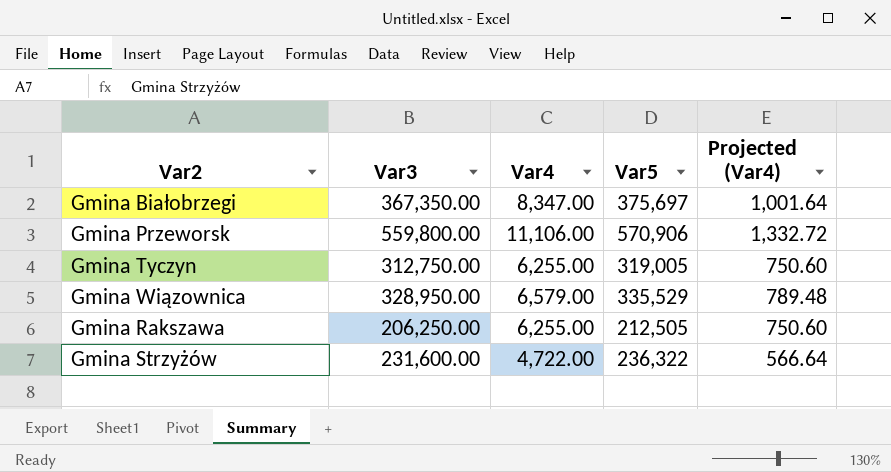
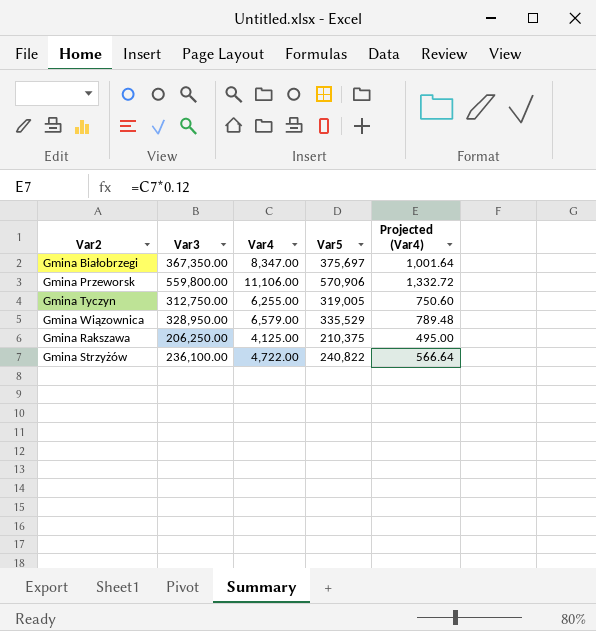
Gmina Rakszawa | Var4: 6,255.00 -> 4,125.00
Gmina Rakszawa | Var5: 212,505 -> 210,375
Gmina Rakszawa | Projected (Var4): 750.60 -> 495.00
Gmina Strzyżów | Var3: 231,600.00 -> 236,100.00
Gmina Strzyżów | Var5: 236,322 -> 240,822

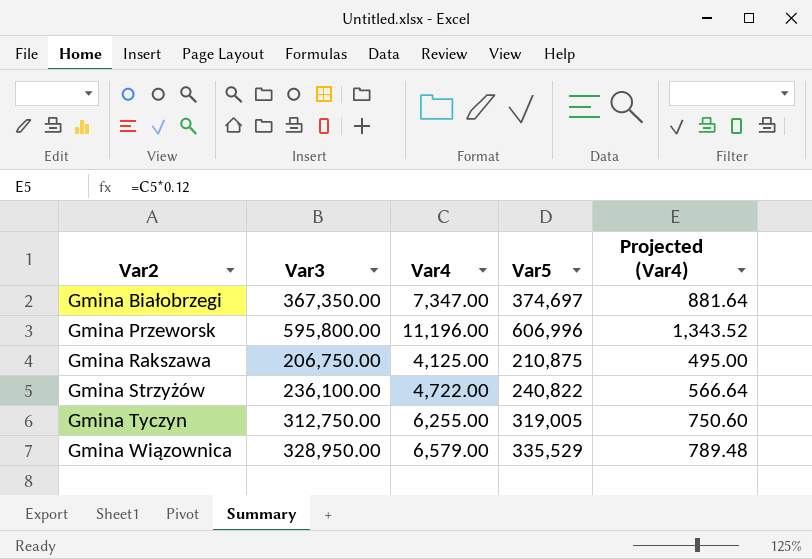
row order: none -> Var2 ascending
Gmina Białobrzegi | Var4: 8,347.00 -> 7,347.00
Gmina Białobrzegi | Var5: 375,697 -> 374,697
Gmina Białobrzegi | Projected (Var4): 1,001.64 -> 881.64
Gmina Przeworsk | Var3: 559,800.00 -> 595,800.00
Gmina Przeworsk | Var4: 11,106.00 -> 11,196.00
Gmina Przeworsk | Var5: 570,906 -> 606,996
Gmina Przeworsk | Projected (Var4): 1,332.72 -> 1,343.52
Gmina Rakszawa | Var3: 206,250.00 -> 206,750.00
Gmina Rakszawa | Var5: 210,375 -> 210,875

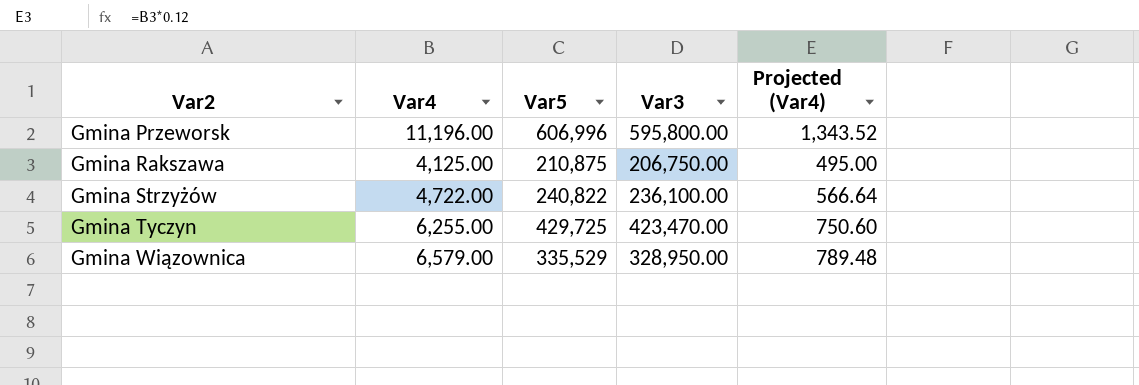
column Var3 | position: 2 -> 4
row Gmina Białobrzegi: 367,350.00 | 7,347.00 | 374,697 | 881.64 -> none
Gmina Tyczyn | Var5: 319,005 -> 429,725
Gmina Tyczyn | Var3: 312,750.00 -> 423,470.00

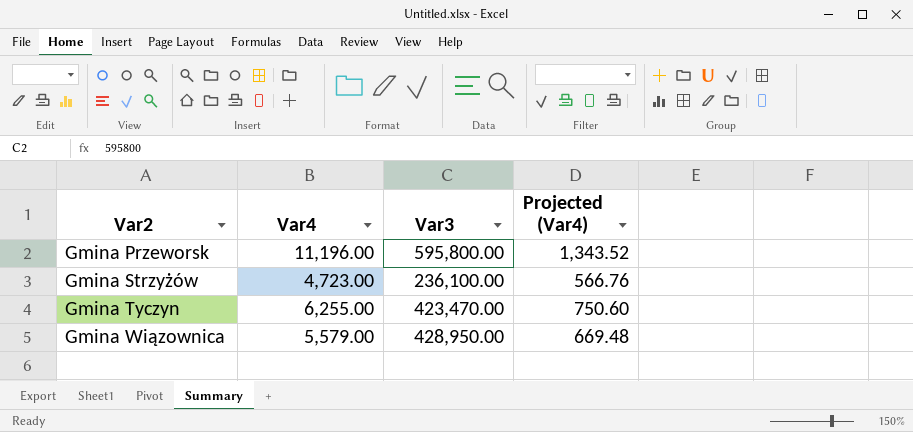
column Var5 | formula: [Var4] + [Var3] -> none
row Gmina Rakszawa: 4,125.00 | 210,875 | 206,750.00 | 495.00 -> none
Gmina Strzyżów | Var4: 4,722.00 -> 4,723.00
Gmina Strzyżów | Projected (Var4): 566.64 -> 566.76
Gmina Wiązownica | Var4: 6,579.00 -> 5,579.00
Gmina Wiązownica | Var3: 328,950.00 -> 428,950.00
Gmina Wiązownica | Projected (Var4): 789.48 -> 669.48

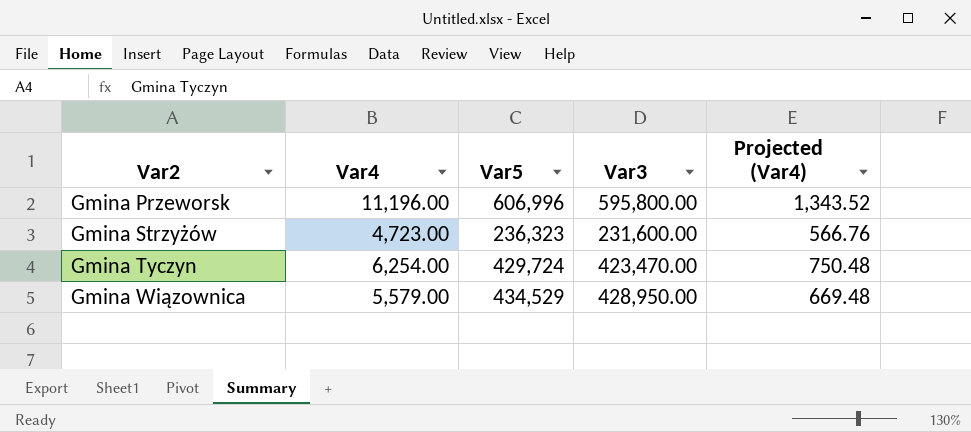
column Var5 | formula: none -> [Var4] + [Var3]
Gmina Strzyżów | Var3: 236,100.00 -> 231,600.00
Gmina Tyczyn | Var4: 6,255.00 -> 6,254.00
Gmina Tyczyn | Projected (Var4): 750.60 -> 750.48

